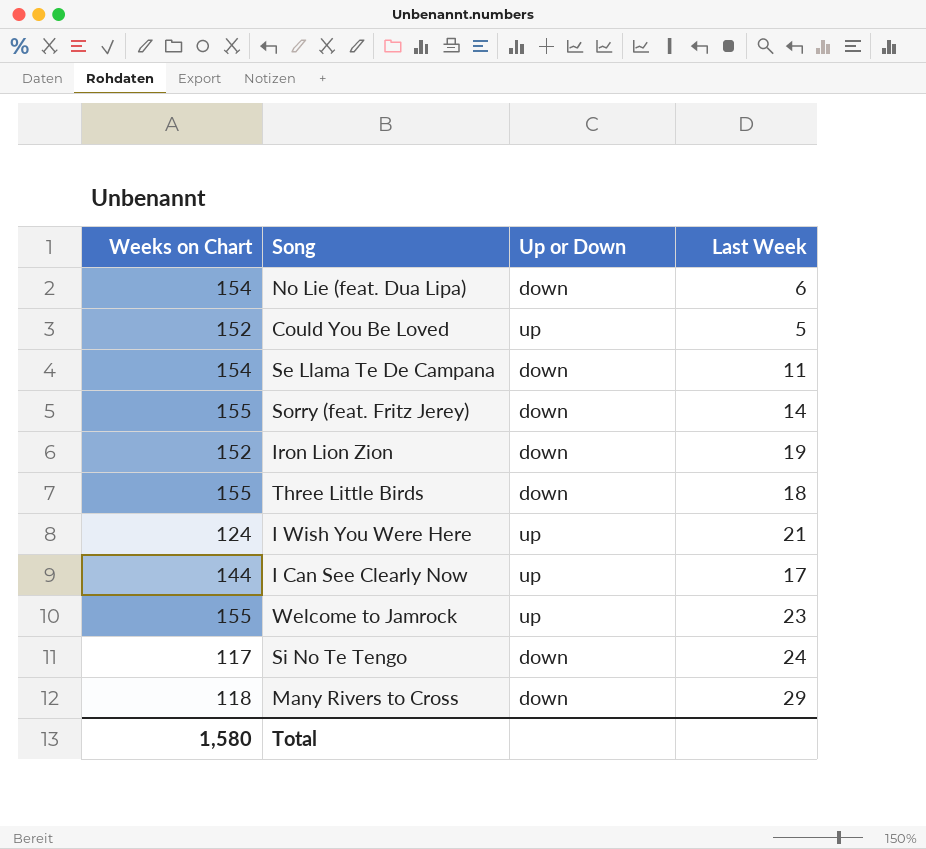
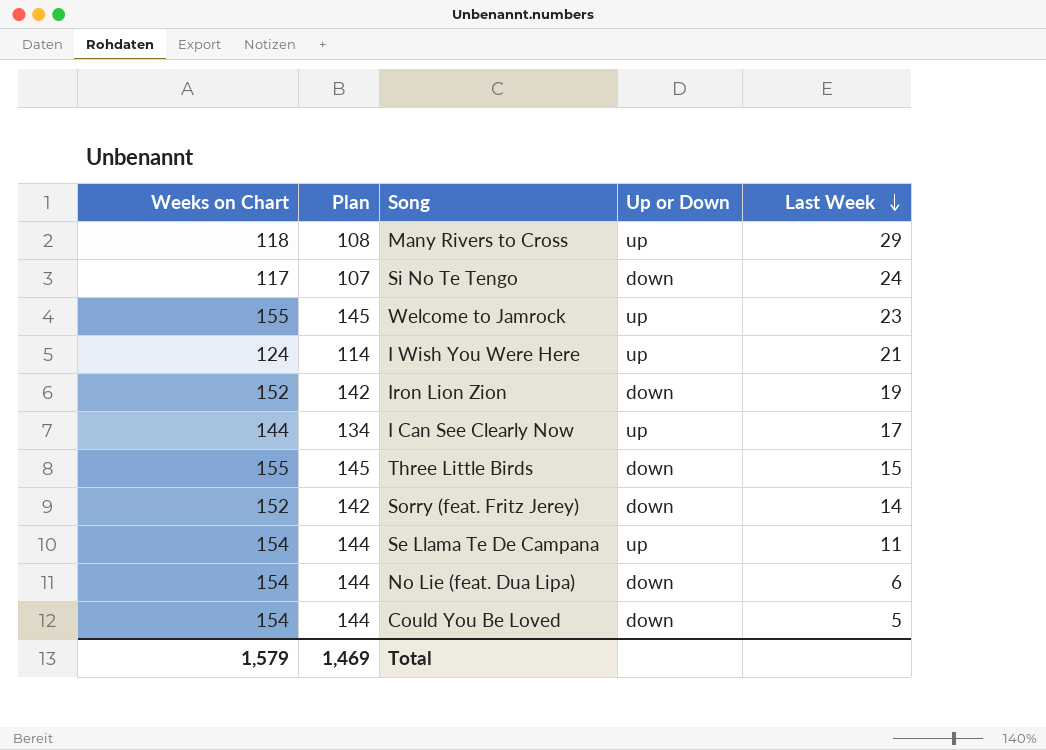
row order: none -> Last Week descending
column Plan | formula: none -> [Weeks on Chart] - 10
Many Rivers to Cross | Up or Down: down -> up
Three Little Birds | Last Week: 18 -> 15
Sorry (feat. Fritz Jerey) | Weeks on Chart: 155 -> 152
Se Llama Te De Campana | Up or Down: down -> up
Could You Be Loved | Weeks on Chart: 152 -> 154
Could You Be Loved | Up or Down: up -> down
Total | Weeks on Chart: 1,580 -> 1,579

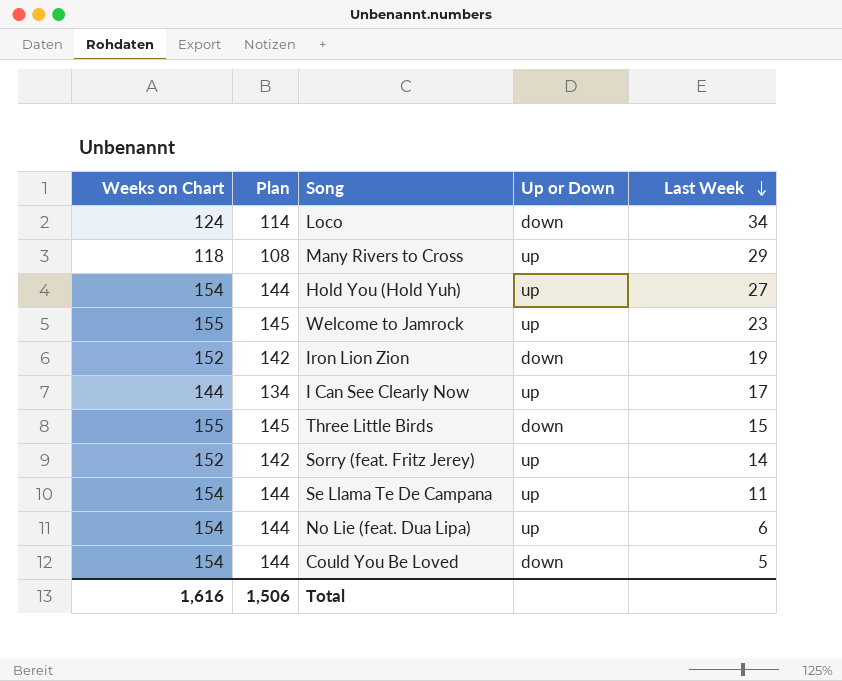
row Si No Te Tengo: 117 | 107 | down | 24 -> none
row I Wish You Were Here: 124 | 114 | up | 21 -> none
row Loco: none -> 124 | 114 | down | 34
row Hold You (Hold Yuh): none -> 154 | 144 | up | 27
Sorry (feat. Fritz Jerey) | Up or Down: down -> up
No Lie (feat. Dua Lipa) | Up or Down: down -> up
Total | Weeks on Chart: 1,579 -> 1,616
Total | Plan: 1,469 -> 1,506

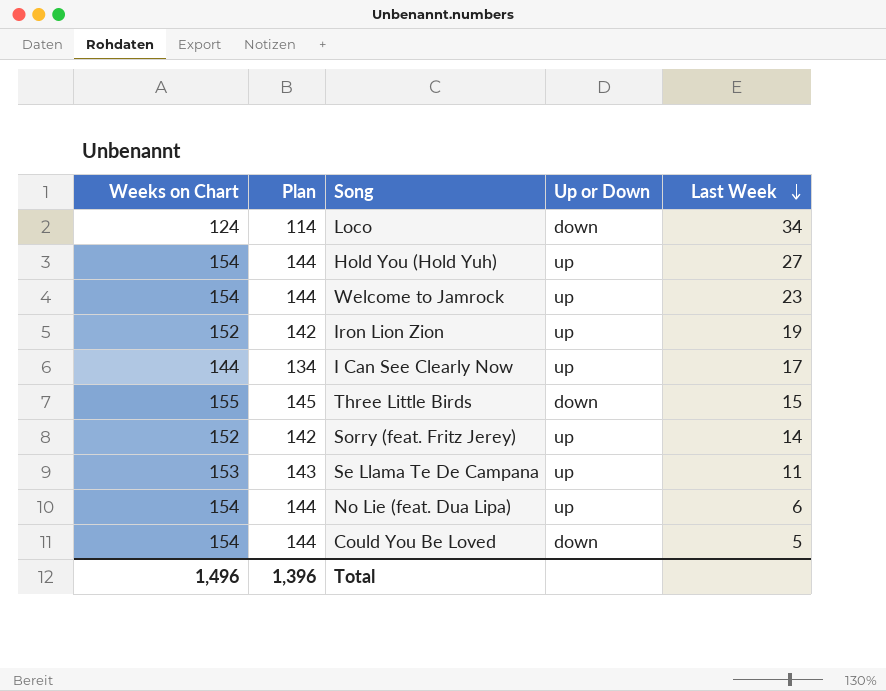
row Many Rivers to Cross: 118 | 108 | up | 29 -> none
Welcome to Jamrock | Weeks on Chart: 155 -> 154
Welcome to Jamrock | Plan: 145 -> 144
Iron Lion Zion | Up or Down: down -> up
Se Llama Te De Campana | Weeks on Chart: 154 -> 153
Se Llama Te De Campana | Plan: 144 -> 143
Total | Weeks on Chart: 1,616 -> 1,496
Total | Plan: 1,506 -> 1,396

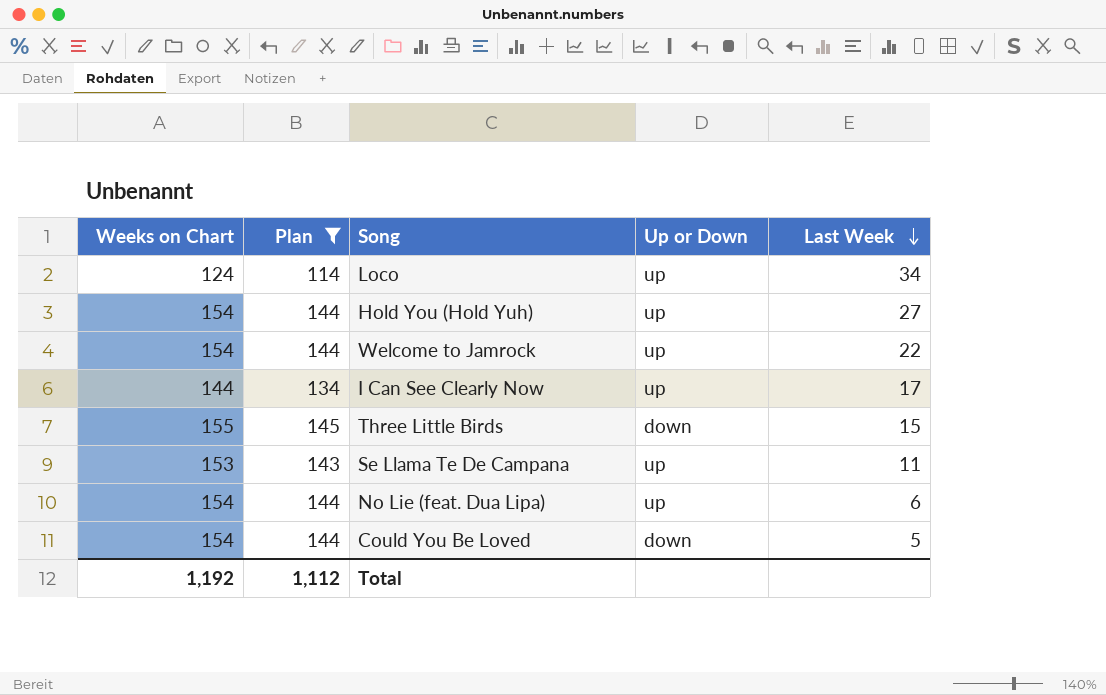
filter: none -> Plan != 142
Loco | Up or Down: down -> up
Welcome to Jamrock | Last Week: 23 -> 22
Total | Weeks on Chart: 1,496 -> 1,192
Total | Plan: 1,396 -> 1,112

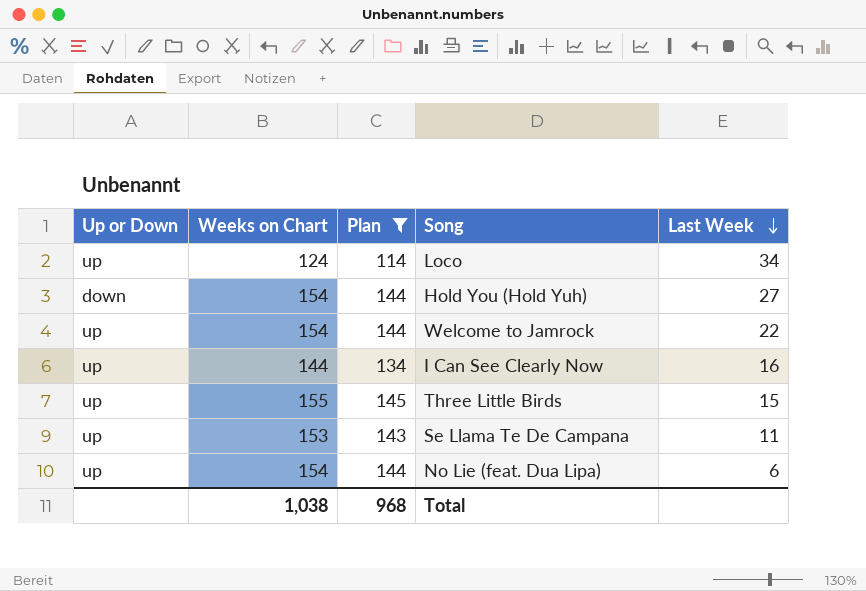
column Up or Down | position: 4 -> 1
row Could You Be Loved: 154 | 144 | down | 5 -> none
Hold You (Hold Yuh) | Up or Down: up -> down
I Can See Clearly Now | Last Week: 17 -> 16
Three Little Birds | Up or Down: down -> up
Total | Weeks on Chart: 1,192 -> 1,038
Total | Plan: 1,112 -> 968

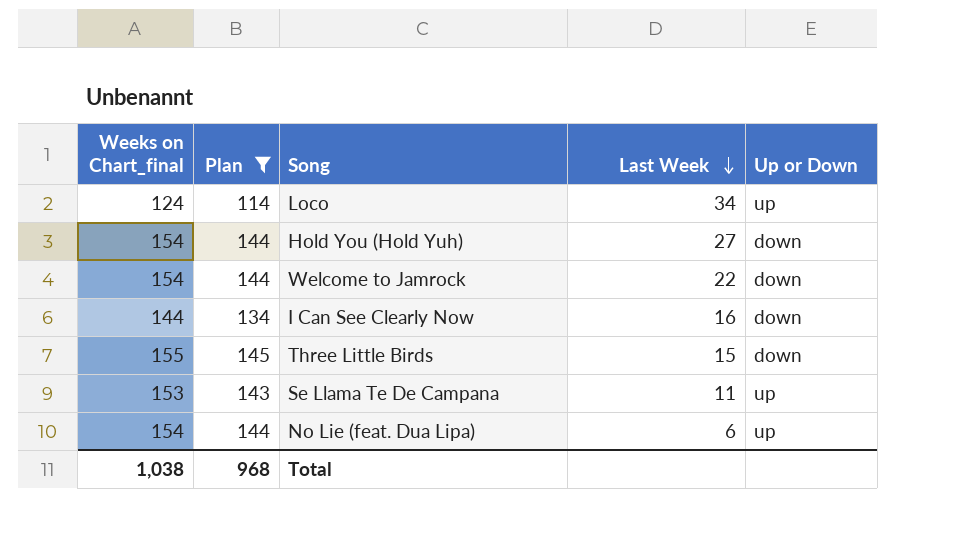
column name: Weeks on Chart -> Weeks on Chart_final
column Up or Down | position: 1 -> 5
Welcome to Jamrock | Up or Down: up -> down
I Can See Clearly Now | Up or Down: up -> down
Three Little Birds | Up or Down: up -> down

